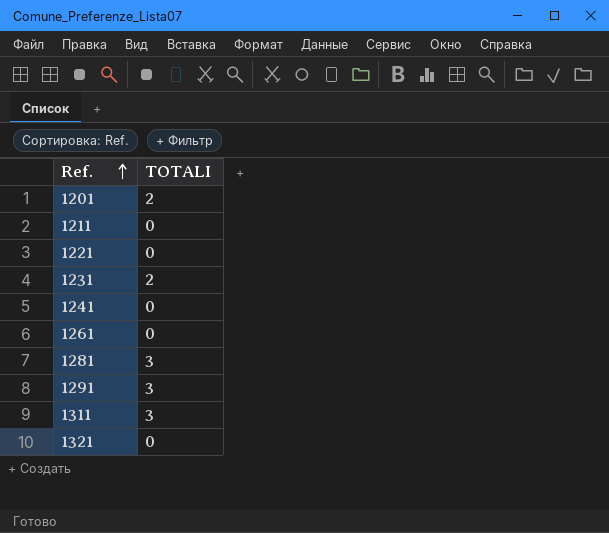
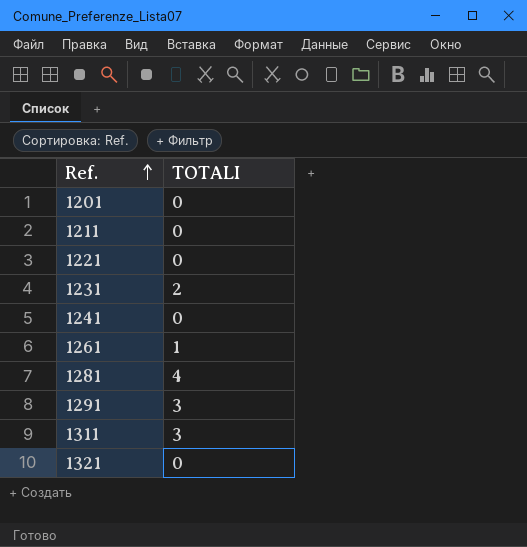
1201 | TOTALI: 2 -> 0
1261 | TOTALI: 0 -> 1
1281 | TOTALI: 3 -> 4

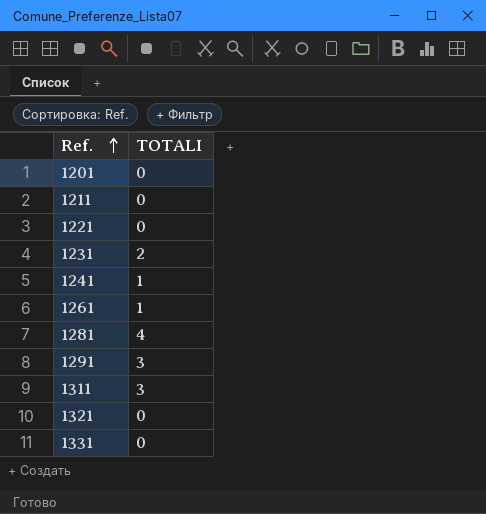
1241 | TOTALI: 0 -> 1
row 1331: none -> 0

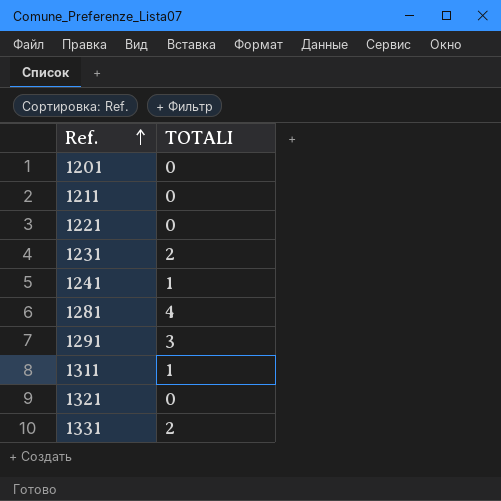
row 1261: 1 -> none
1311 | TOTALI: 3 -> 1
1331 | TOTALI: 0 -> 2

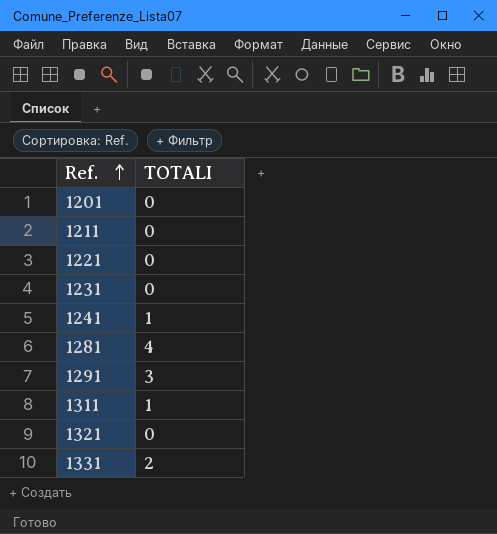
1231 | TOTALI: 2 -> 0

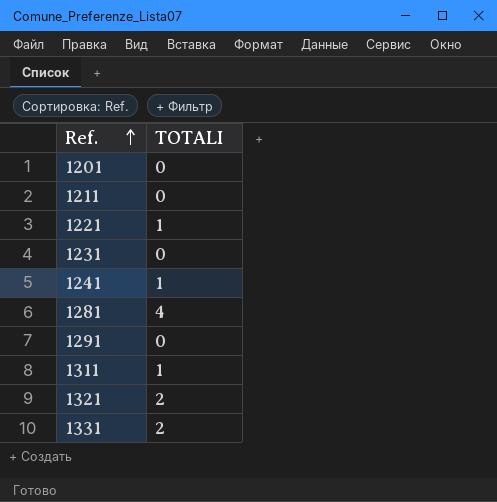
1221 | TOTALI: 0 -> 1
1291 | TOTALI: 3 -> 0
1321 | TOTALI: 0 -> 2

